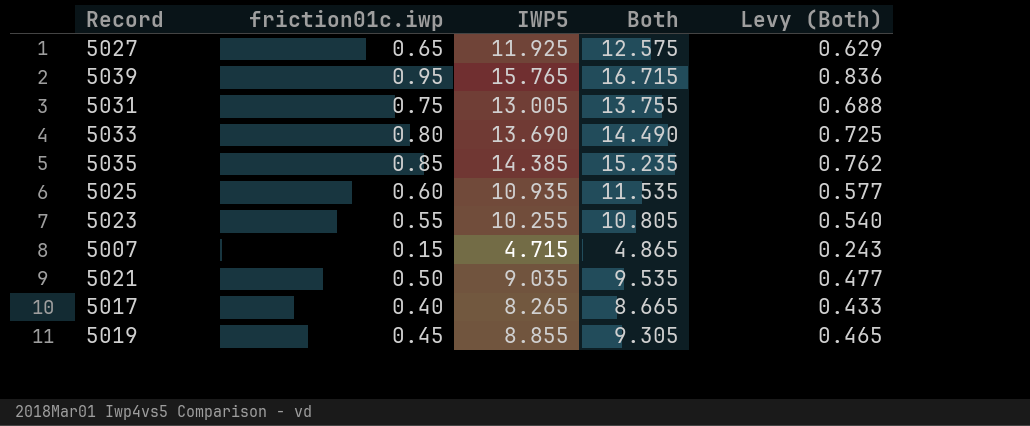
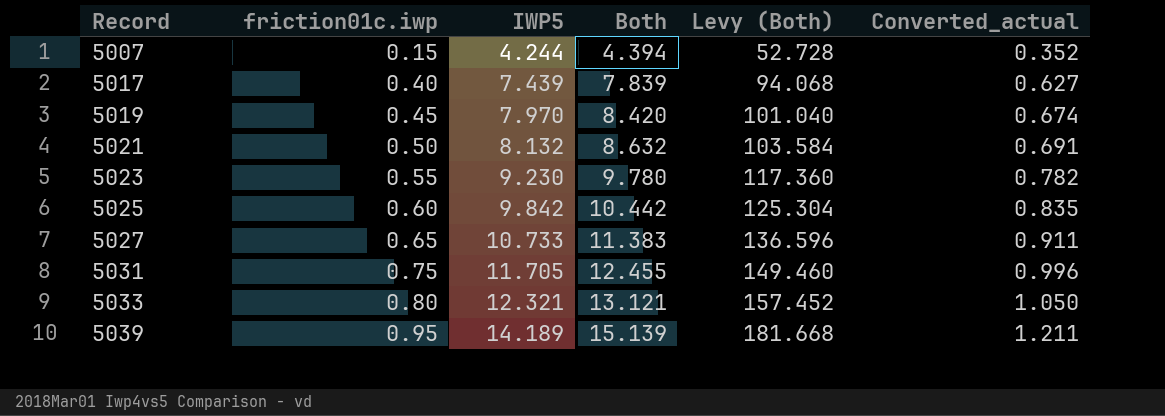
row order: none -> Record ascending
column Levy (Both) | formula: [Both] * 0.05 -> [Both] * 12
column Converted_actual | formula: none -> [Both] * 0.08
row 5035: 0.85 | 14.385 | 15.235 | 0.762 -> none
5007 | IWP5: 4.715 -> 4.244
5007 | Both: 4.865 -> 4.394
5017 | IWP5: 8.265 -> 7.439
5017 | Both: 8.665 -> 7.839
5019 | IWP5: 8.855 -> 7.970
5019 | Both: 9.305 -> 8.420
5021 | IWP5: 9.035 -> 8.132
5021 | Both: 9.535 -> 8.632
5023 | IWP5: 10.255 -> 9.230
5023 | Both: 10.805 -> 9.780
5025 | IWP5: 10.935 -> 9.842
5025 | Both: 11.535 -> 10.442
5027 | IWP5: 11.925 -> 10.733
5027 | Both: 12.575 -> 11.383
5031 | IWP5: 13.005 -> 11.705
5031 | Both: 13.755 -> 12.455
5033 | IWP5: 13.690 -> 12.321
5033 | Both: 14.490 -> 13.121
5039 | IWP5: 15.765 -> 14.189
5039 | Both: 16.715 -> 15.139

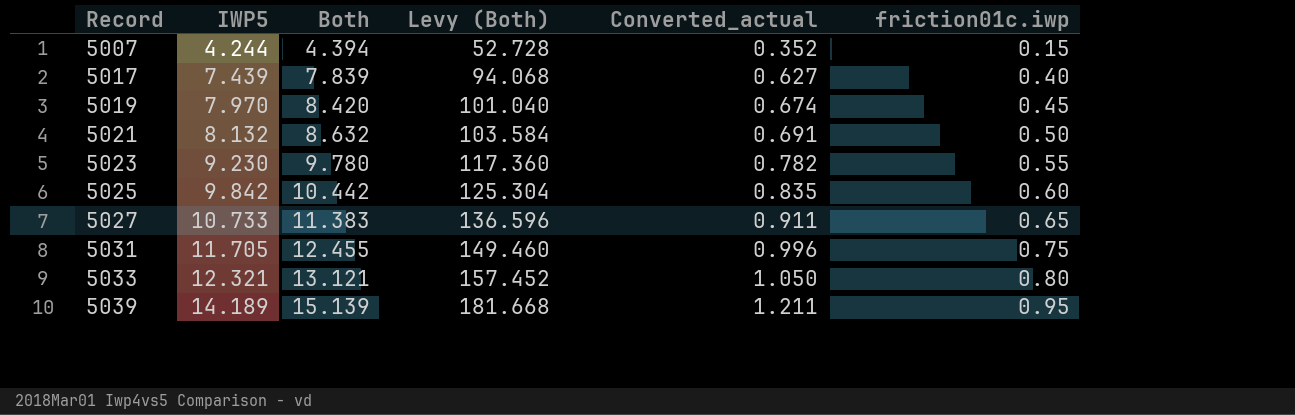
column friction01c.iwp | position: 2 -> 6

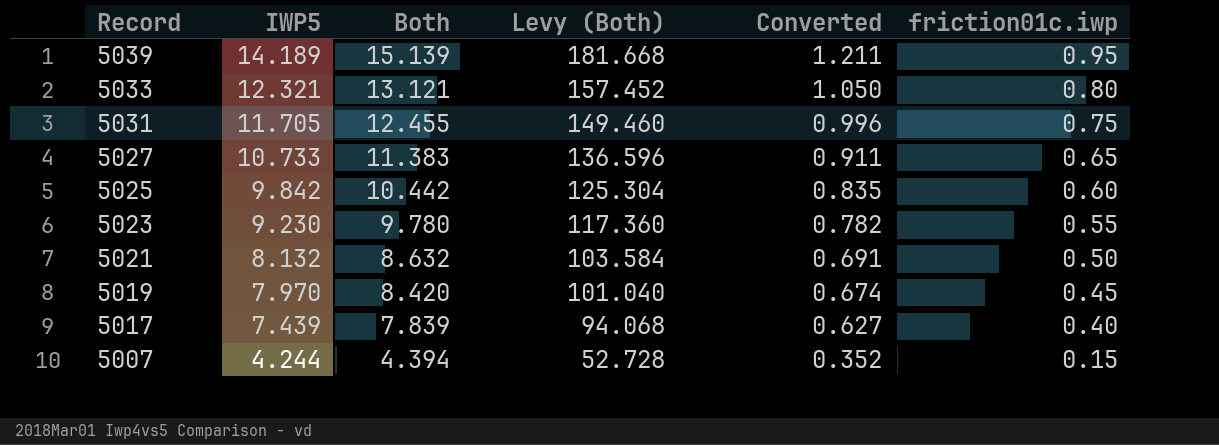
row order: Record ascending -> Record descending
column name: Converted_actual -> Converted

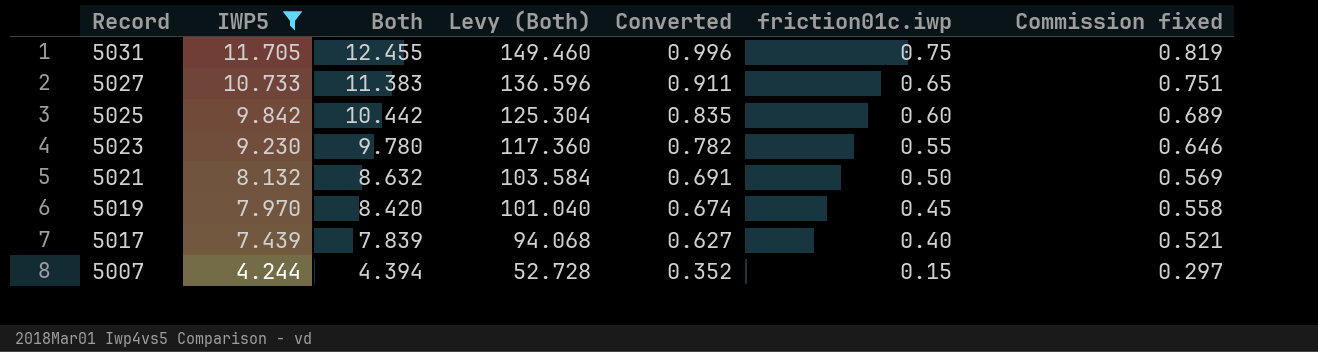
filter: none -> IWP5 <= 11.705
column Commission fixed | formula: none -> [IWP5] * 0.07

